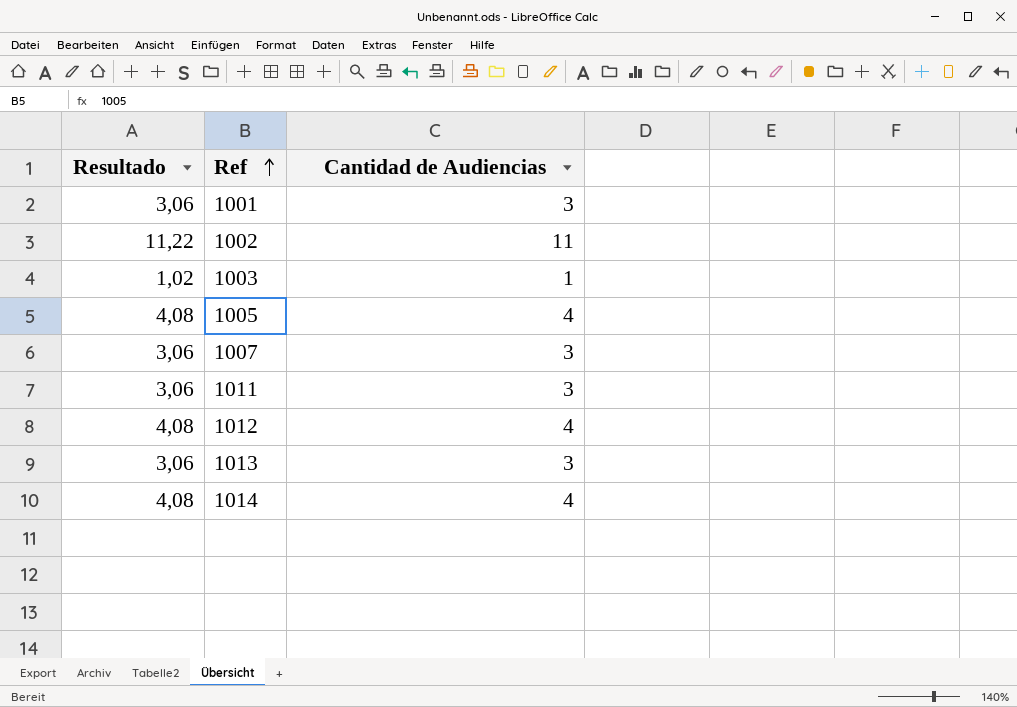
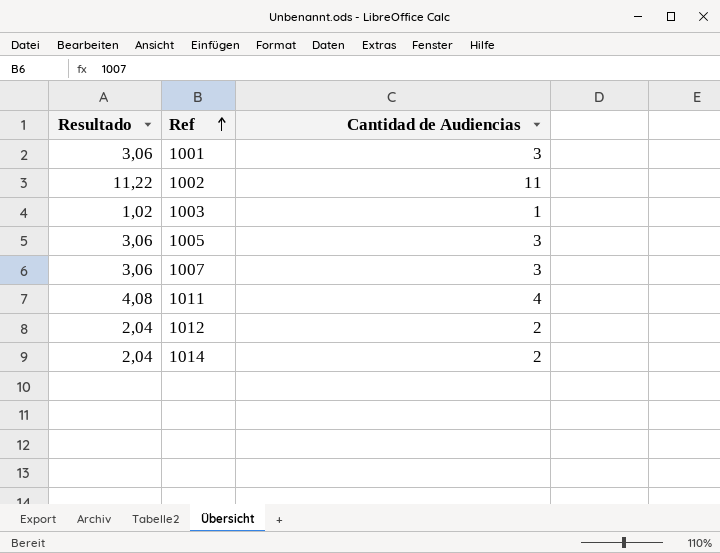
row 1013: 3,06 | 3 -> none
1005 | Resultado: 4,08 -> 3,06
1005 | Cantidad de Audiencias: 4 -> 3
1011 | Resultado: 3,06 -> 4,08
1011 | Cantidad de Audiencias: 3 -> 4
1012 | Resultado: 4,08 -> 2,04
1012 | Cantidad de Audiencias: 4 -> 2
1014 | Resultado: 4,08 -> 2,04
1014 | Cantidad de Audiencias: 4 -> 2

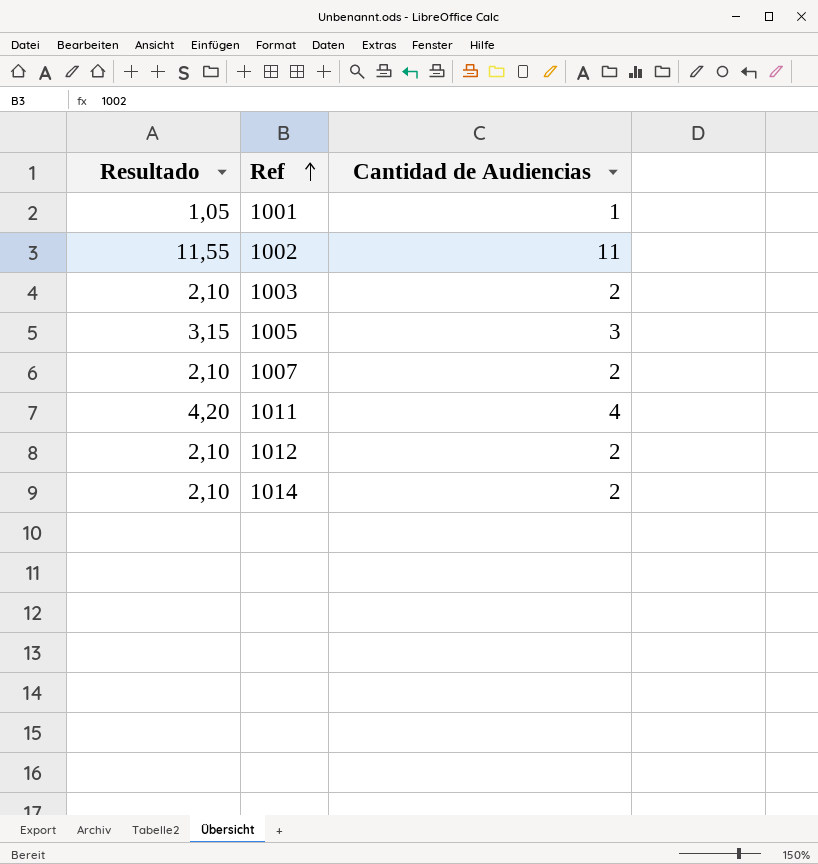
column Resultado | formula: [Cantidad de Audiencias] * 1,02 -> [Cantidad de Audiencias] * 1,05
1001 | Cantidad de Audiencias: 3 -> 1
1003 | Cantidad de Audiencias: 1 -> 2
1007 | Cantidad de Audiencias: 3 -> 2

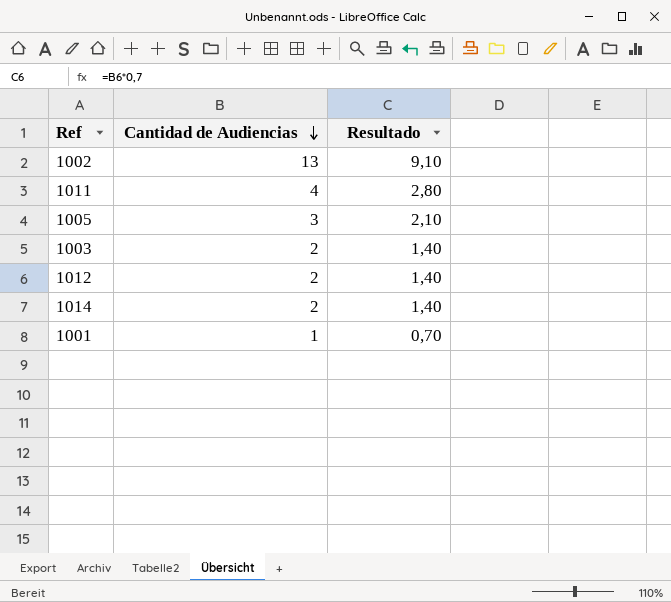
row order: Ref ascending -> Cantidad de Audiencias descending
column Resultado | formula: [Cantidad de Audiencias] * 1,05 -> [Cantidad de Audiencias] * 0,7
column Resultado | position: 1 -> 3
row 1007: 2,10 | 2 -> none
1002 | Cantidad de Audiencias: 11 -> 13

